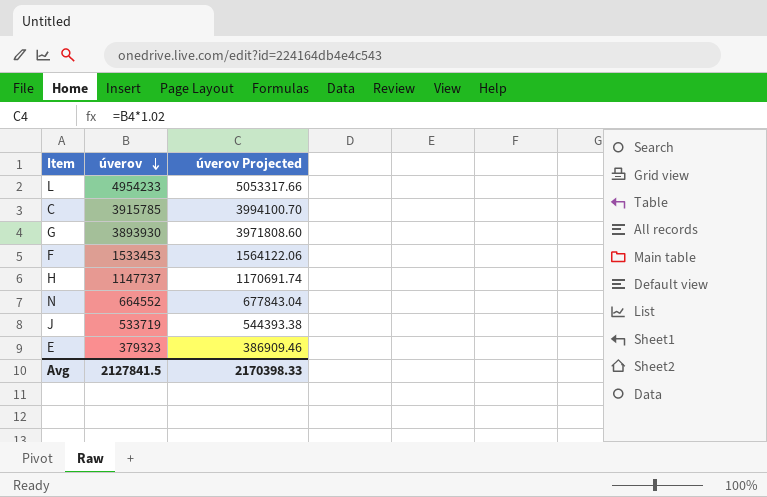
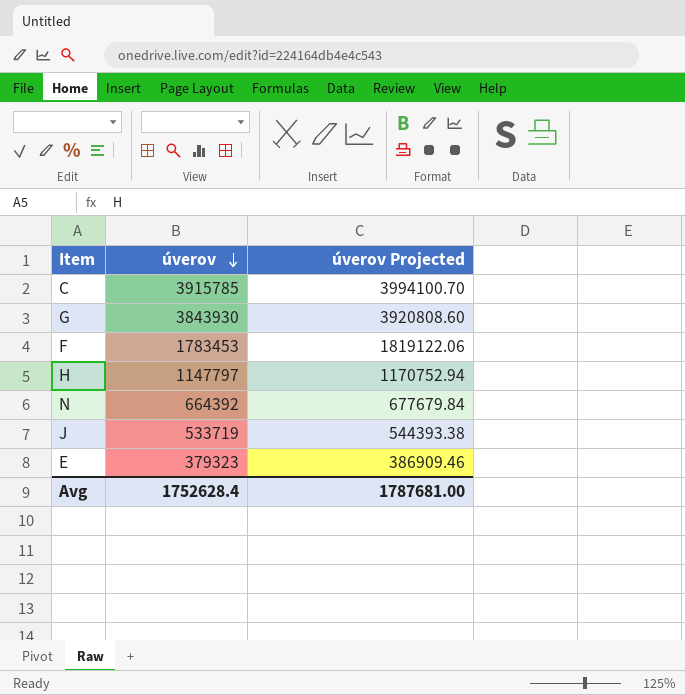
row L: 4954233 | 5053317.66 -> none
G | úverov: 3893930 -> 3843930
G | úverov Projected: 3971808.60 -> 3920808.60
F | úverov: 1533453 -> 1783453
F | úverov Projected: 1564122.06 -> 1819122.06
H | úverov: 1147737 -> 1147797
H | úverov Projected: 1170691.74 -> 1170752.94
N | úverov: 664552 -> 664392
N | úverov Projected: 677843.04 -> 677679.84
Avg | úverov: 2127841.5 -> 1752628.4
Avg | úverov Projected: 2170398.33 -> 1787681.00

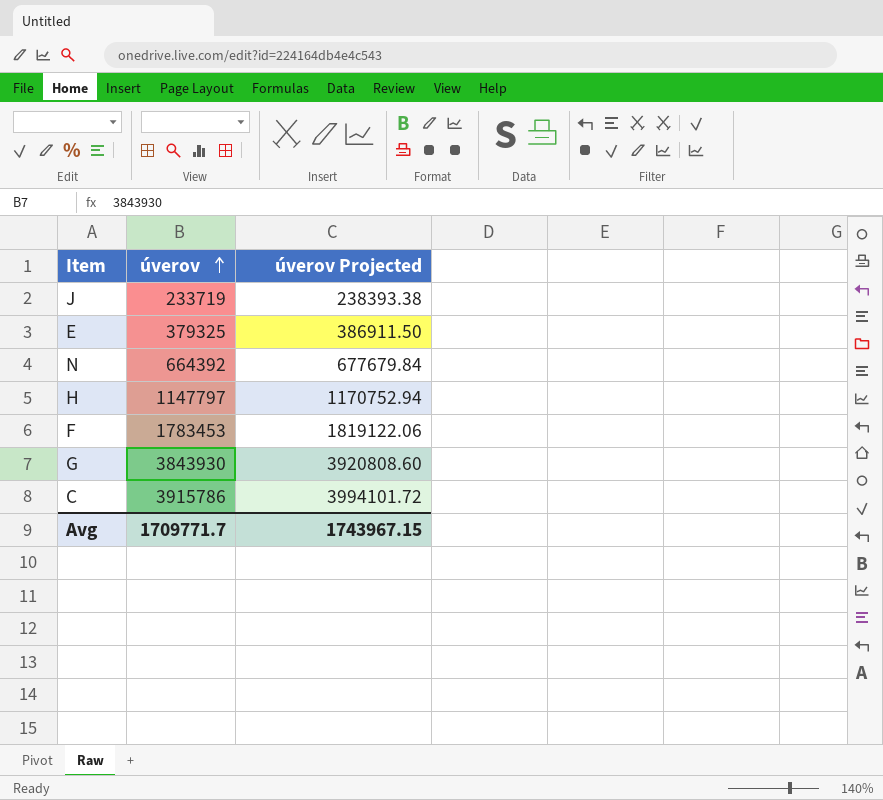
row order: úverov descending -> úverov ascending
J | úverov: 533719 -> 233719
J | úverov Projected: 544393.38 -> 238393.38
E | úverov: 379323 -> 379325
E | úverov Projected: 386909.46 -> 386911.50
C | úverov: 3915785 -> 3915786
C | úverov Projected: 3994100.70 -> 3994101.72
Avg | úverov: 1752628.4 -> 1709771.7
Avg | úverov Projected: 1787681.00 -> 1743967.15

